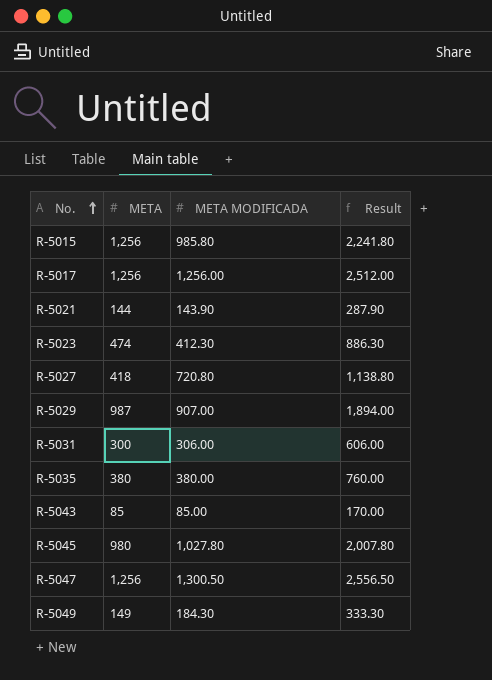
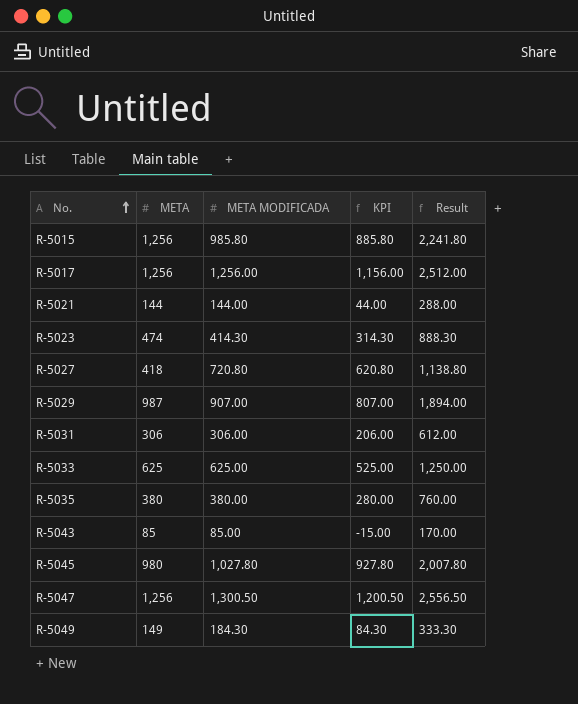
column KPI | formula: none -> [META MODIFICADA] - 100
R-5021 | META MODIFICADA: 143.90 -> 144.00
R-5021 | Result: 287.90 -> 288.00
R-5023 | META MODIFICADA: 412.30 -> 414.30
R-5023 | Result: 886.30 -> 888.30
R-5031 | META: 300 -> 306
R-5031 | Result: 606.00 -> 612.00
row R-5033: none -> 625 | 625.00 | 525.00 | 1,250.00

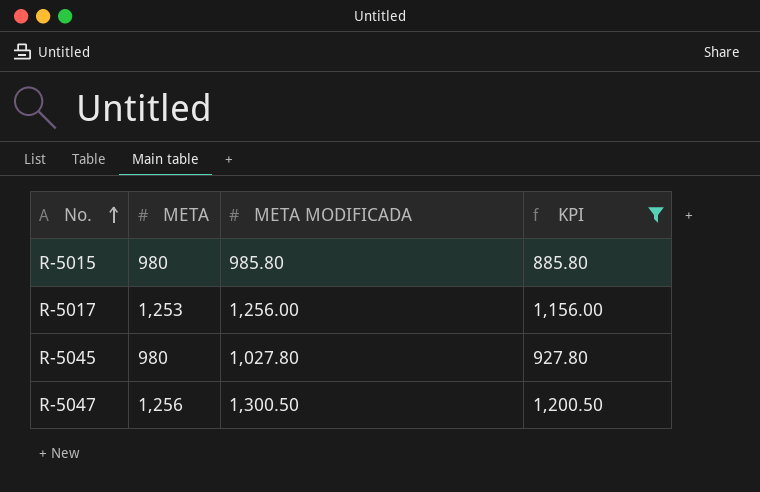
filter: none -> KPI >= 885.80
column Result | formula: [META] + [META MODIFICADA] -> none
R-5015 | META: 1,256 -> 980
R-5017 | META: 1,256 -> 1,253

